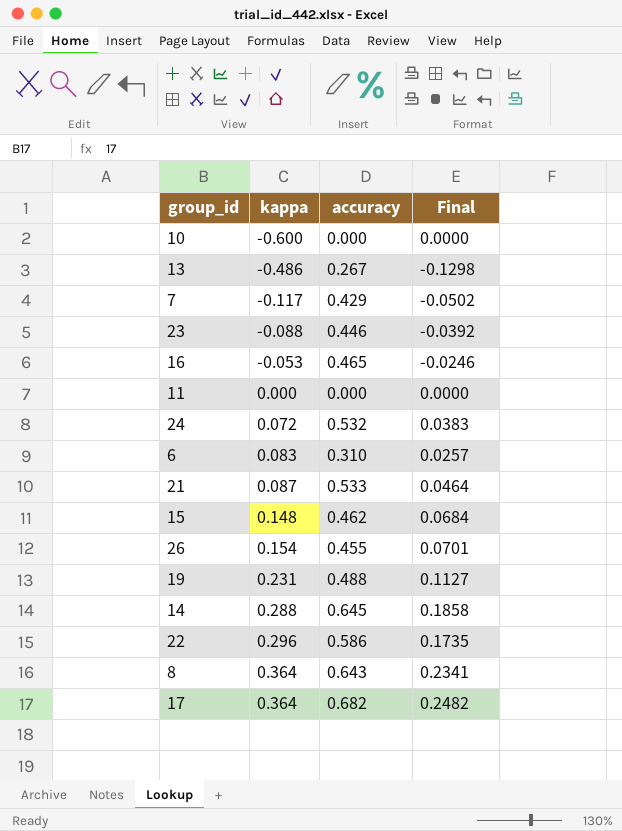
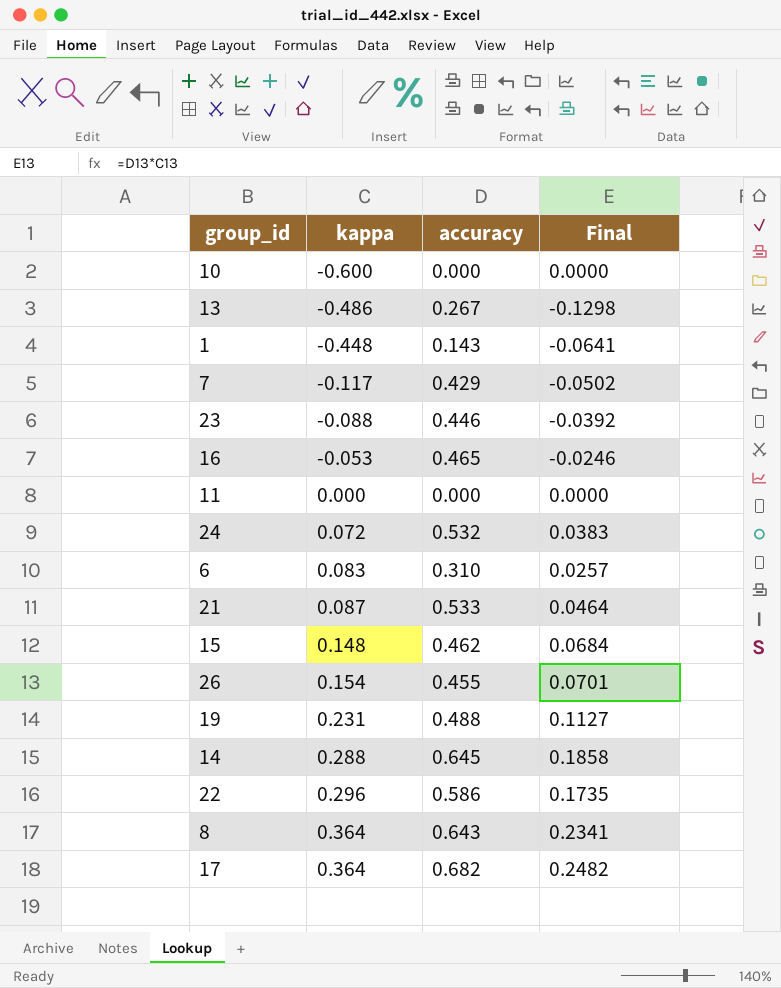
row 1: none -> -0.448 | 0.143 | -0.0641

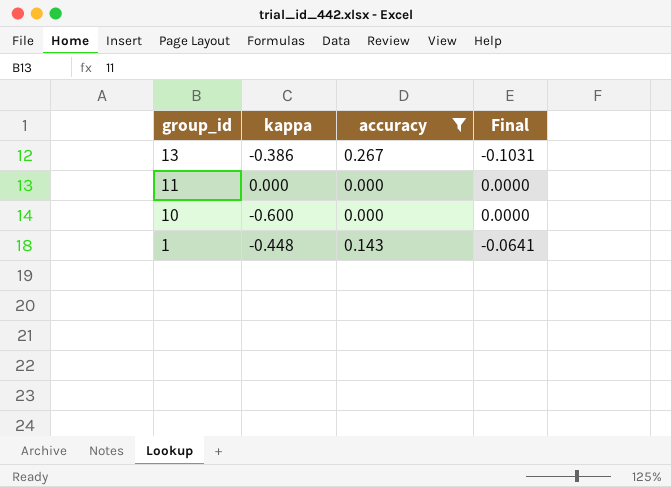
filter: none -> accuracy <= 0.267
row order: kappa ascending -> group_id descending
13 | kappa: -0.486 -> -0.386
13 | Final: -0.1298 -> -0.1031

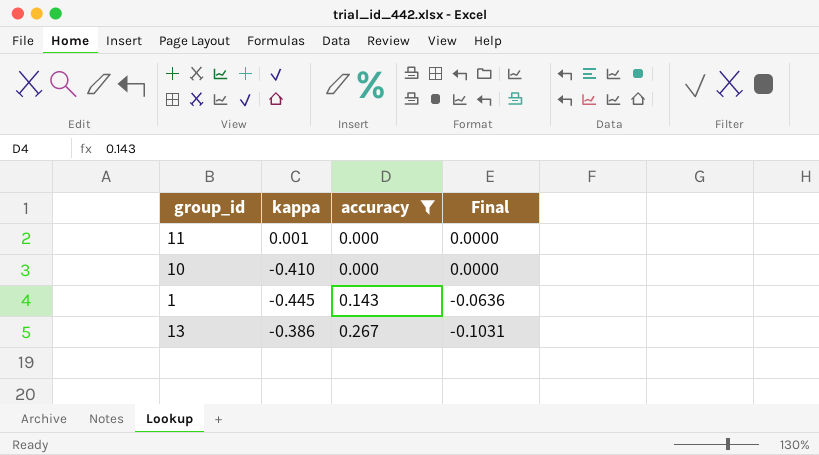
row order: group_id descending -> accuracy ascending
11 | kappa: 0.000 -> 0.001
10 | kappa: -0.600 -> -0.410
1 | kappa: -0.448 -> -0.445
1 | Final: -0.0641 -> -0.0636

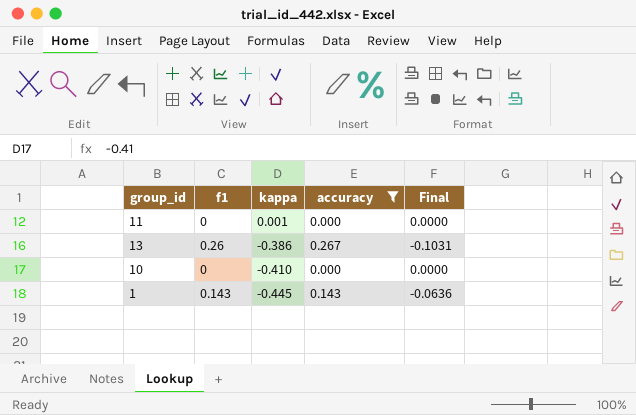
row order: accuracy ascending -> kappa descending
column f1 | position: none -> 2

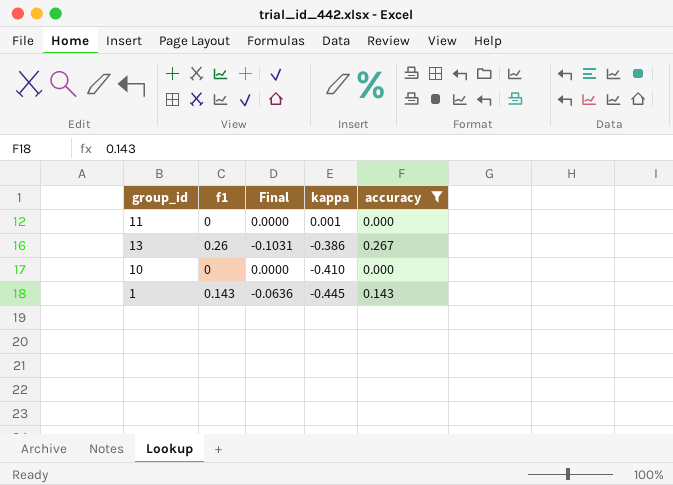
column Final | position: 5 -> 3

